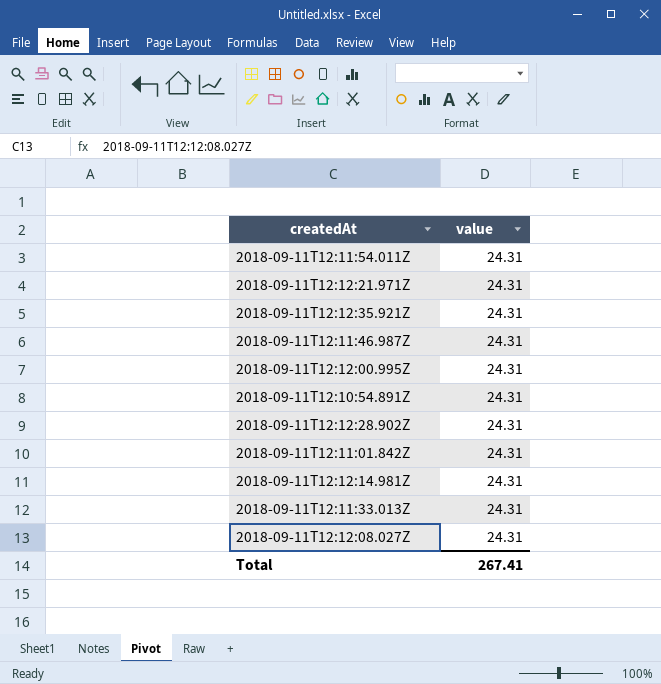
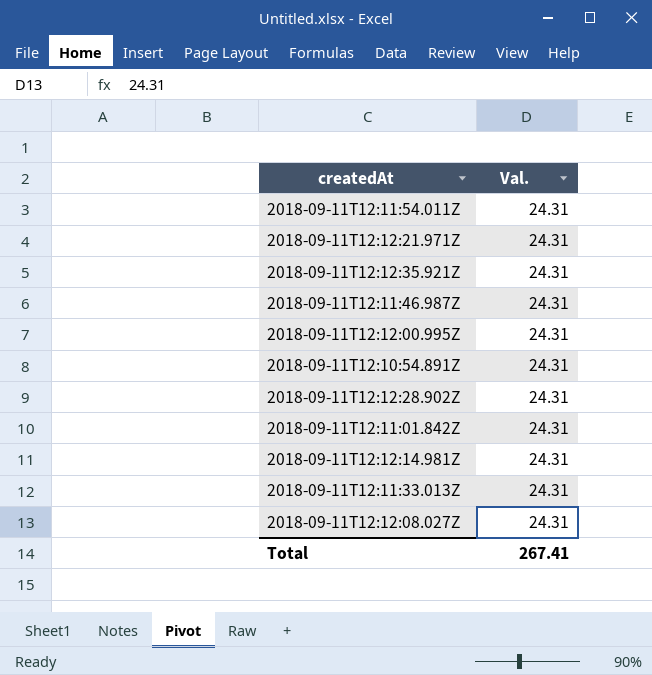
column name: value -> Val.

